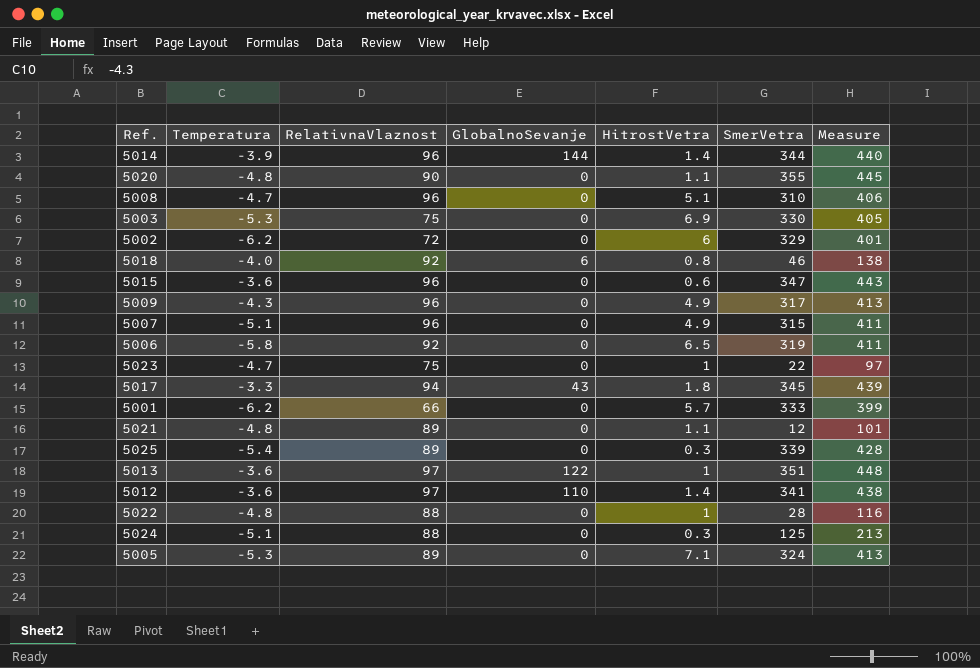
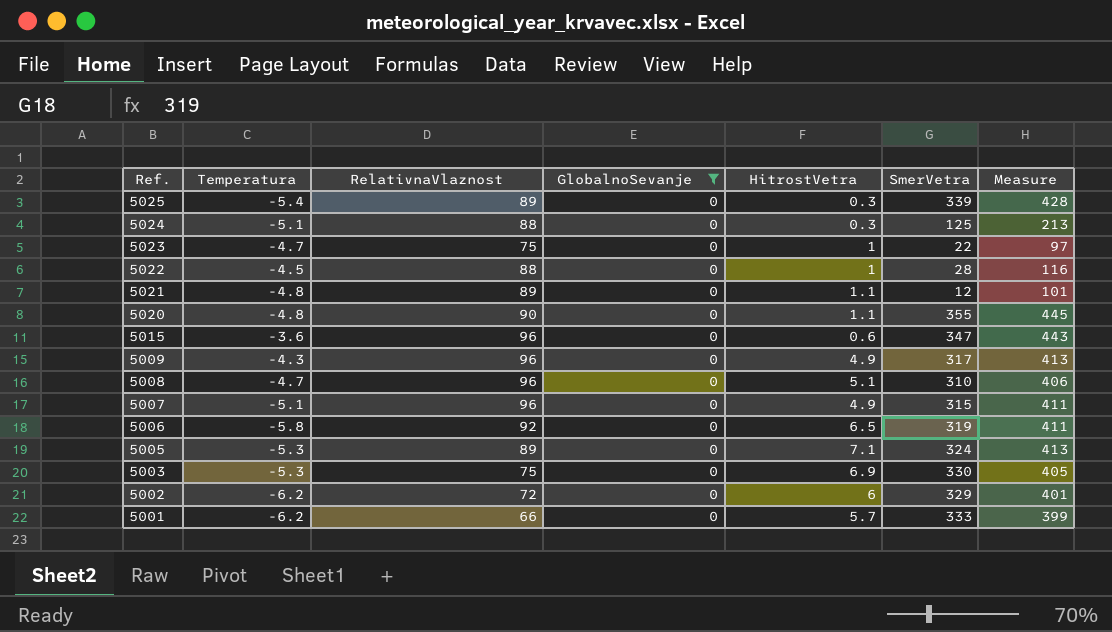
filter: none -> GlobalnoSevanje = 0
row order: none -> Ref. descending
5022 | Temperatura: -4.8 -> -4.5

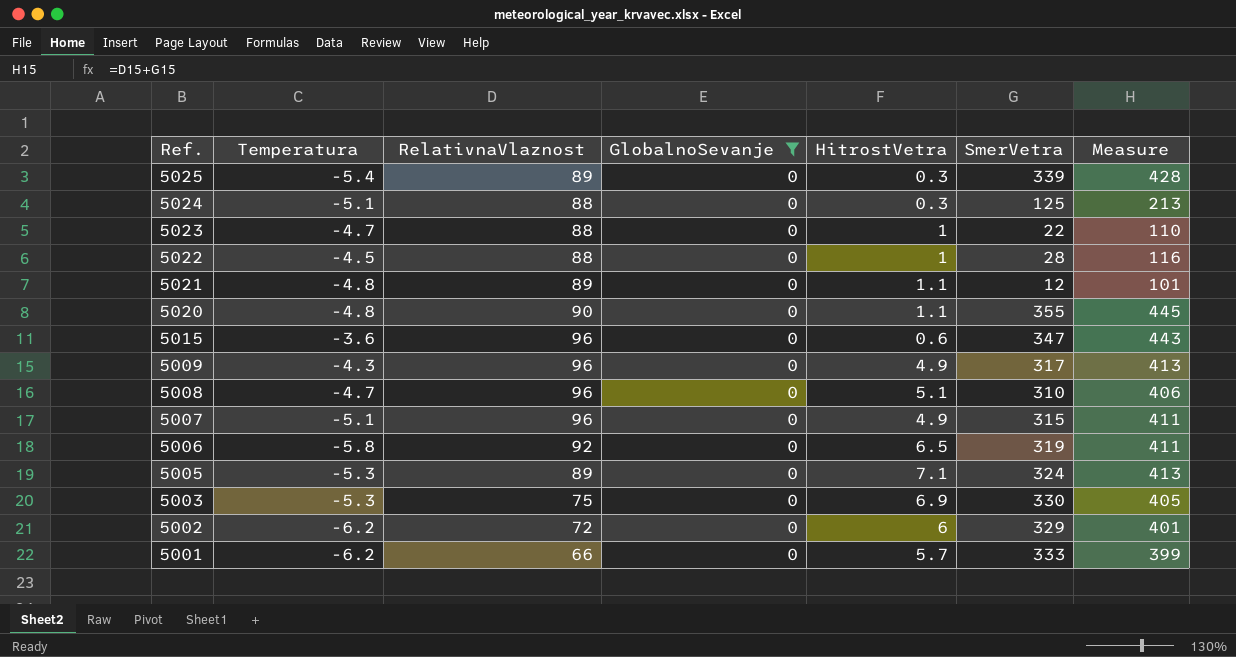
5023 | RelativnaVlaznost: 75 -> 88
5023 | Measure: 97 -> 110

